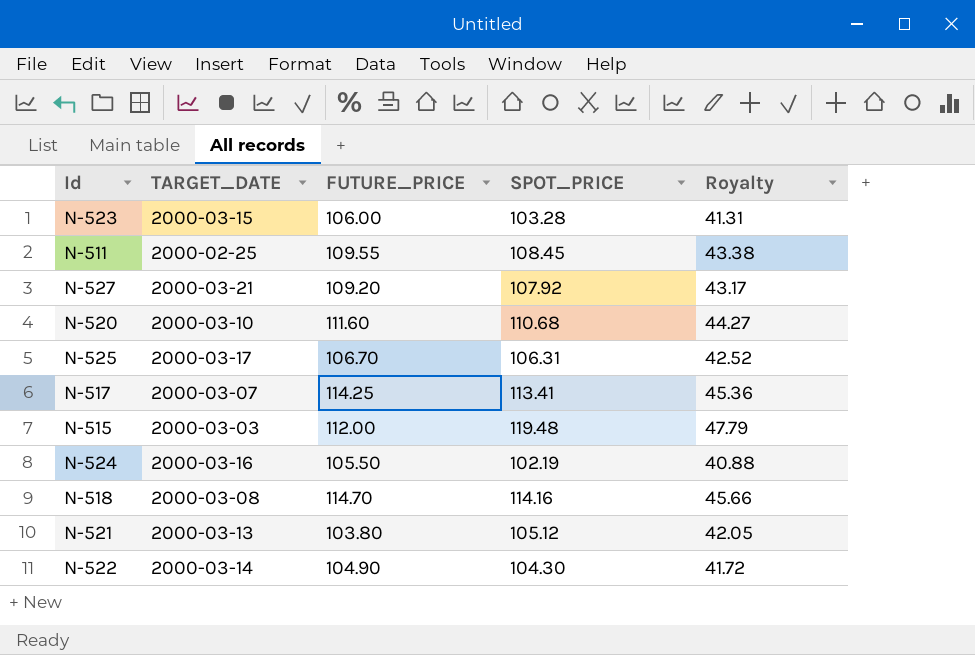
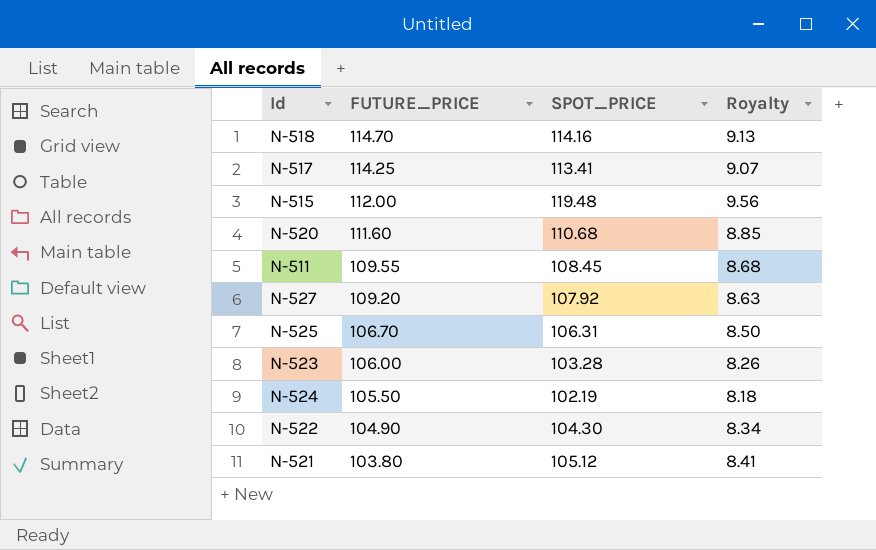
row order: none -> FUTURE_PRICE descending
column TARGET_DATE | position: 2 -> none
column Royalty | formula: [SPOT_PRICE] * 0.4 -> [SPOT_PRICE] * 0.08

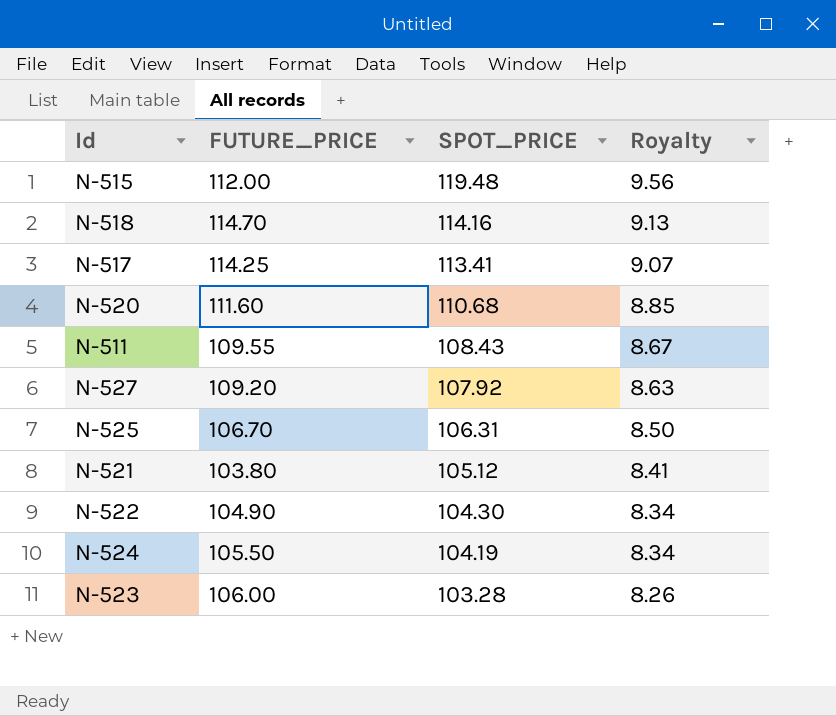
row order: FUTURE_PRICE descending -> SPOT_PRICE descending
N-511 | SPOT_PRICE: 108.45 -> 108.43
N-511 | Royalty: 8.68 -> 8.67
N-524 | SPOT_PRICE: 102.19 -> 104.19
N-524 | Royalty: 8.18 -> 8.34

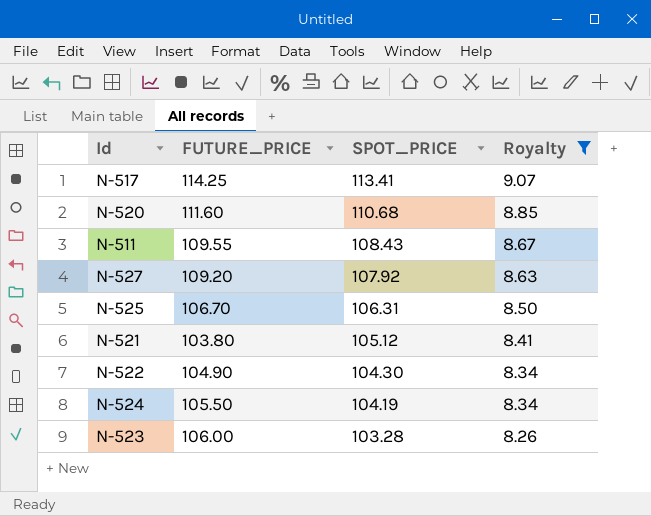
filter: none -> Royalty <= 9.07

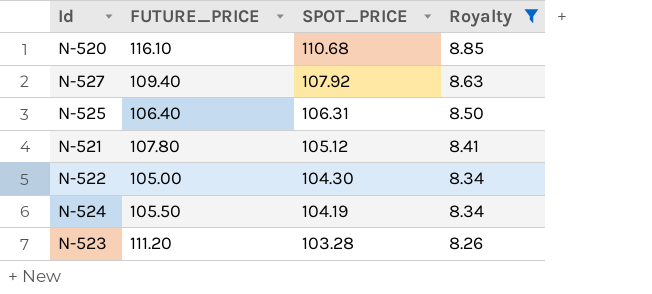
row N-517: 114.25 | 113.41 | 9.07 -> none
row N-511: 109.55 | 108.43 | 8.67 -> none
N-520 | FUTURE_PRICE: 111.60 -> 116.10
N-527 | FUTURE_PRICE: 109.20 -> 109.40
N-525 | FUTURE_PRICE: 106.70 -> 106.40
N-521 | FUTURE_PRICE: 103.80 -> 107.80
N-522 | FUTURE_PRICE: 104.90 -> 105.00
N-523 | FUTURE_PRICE: 106.00 -> 111.20

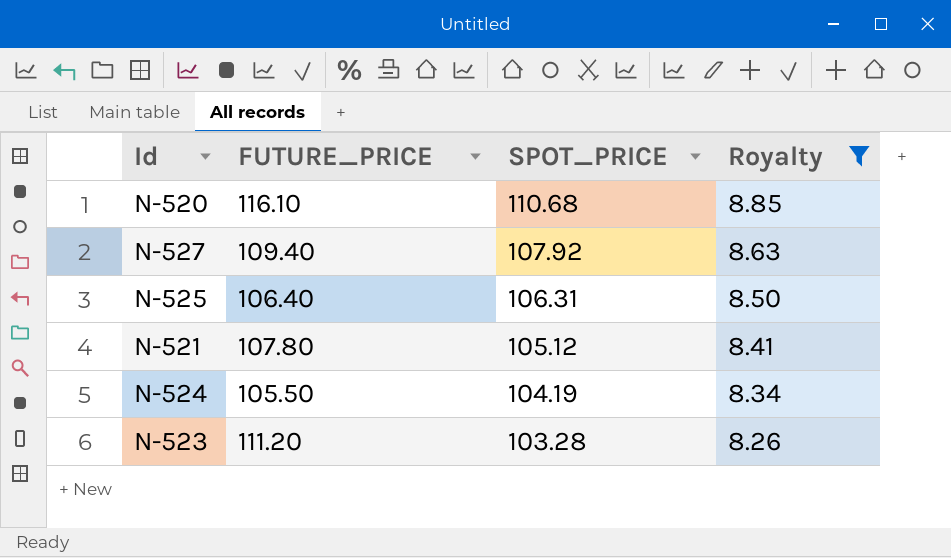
row N-522: 105.00 | 104.30 | 8.34 -> none

